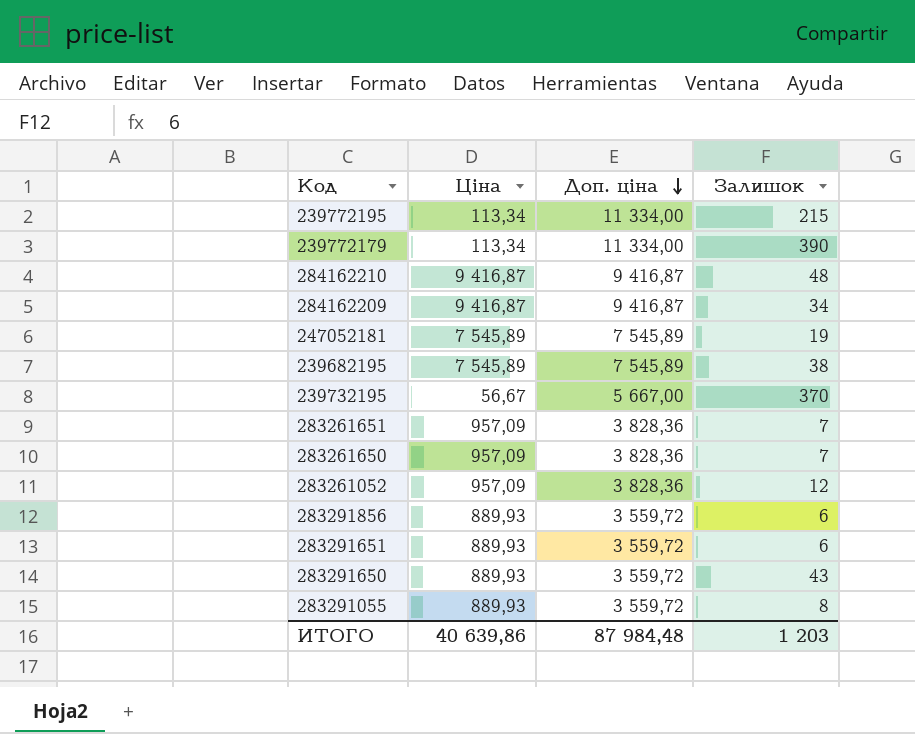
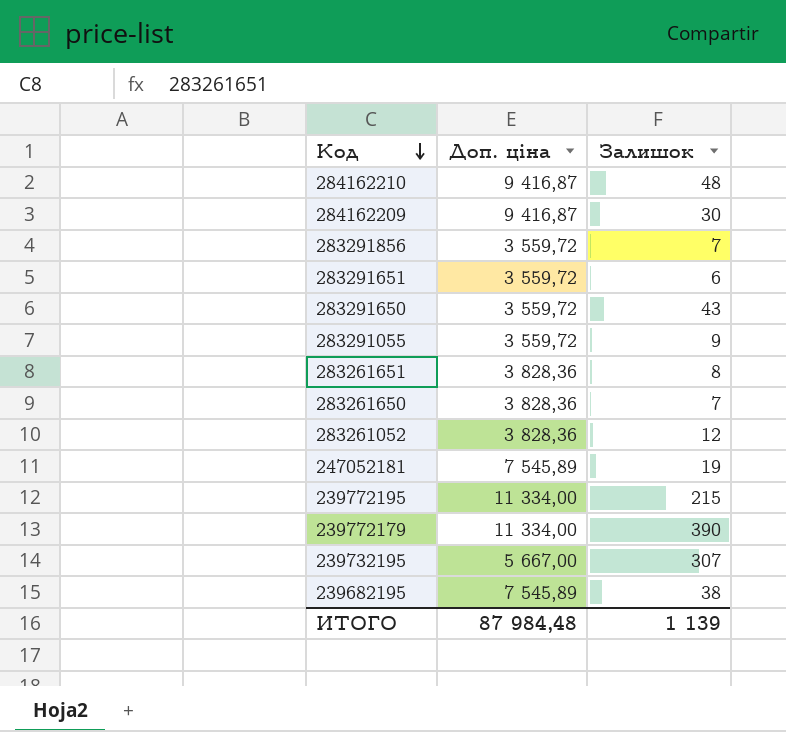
row order: Доп. ціна descending -> Код descending
column Ціна | position: 2 -> none
284162209 | Залишок: 34 -> 30
283291856 | Залишок: 6 -> 7
283291055 | Залишок: 8 -> 9
283261651 | Залишок: 7 -> 8
239732195 | Залишок: 370 -> 307
ИТОГО | Залишок: 1 203 -> 1 139

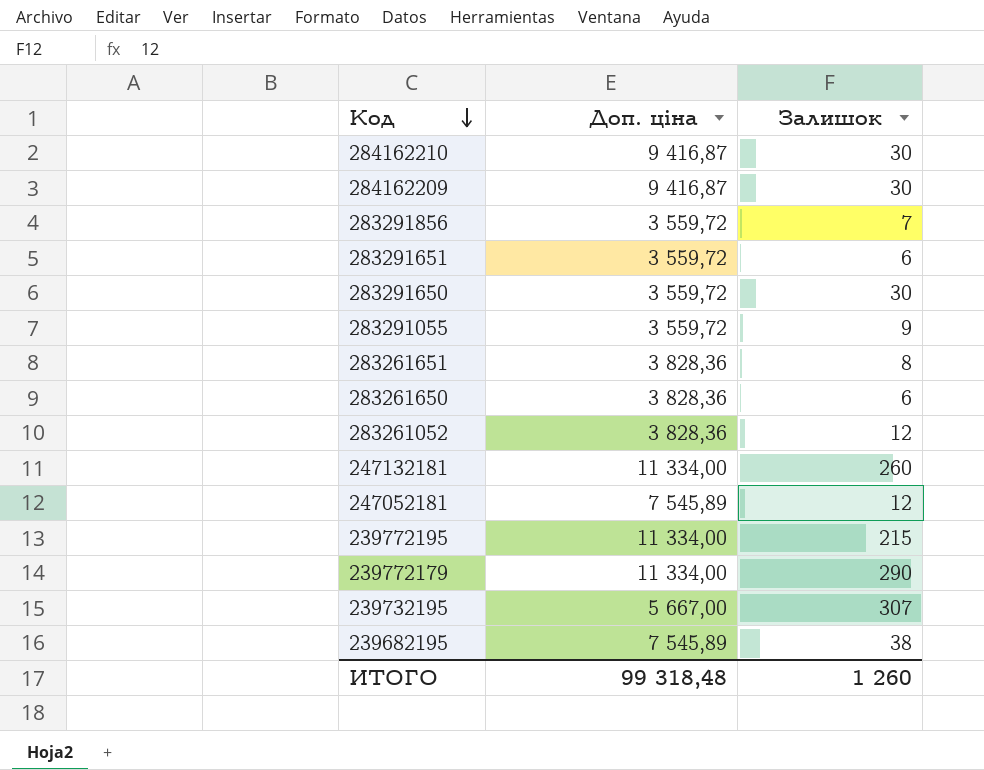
284162210 | Залишок: 48 -> 30
283291650 | Залишок: 43 -> 30
283261650 | Залишок: 7 -> 6
row 247132181: none -> 11 334,00 | 260
247052181 | Залишок: 19 -> 12
239772179 | Залишок: 390 -> 290
ИТОГО | Доп. ціна: 87 984,48 -> 99 318,48
ИТОГО | Залишок: 1 139 -> 1 260

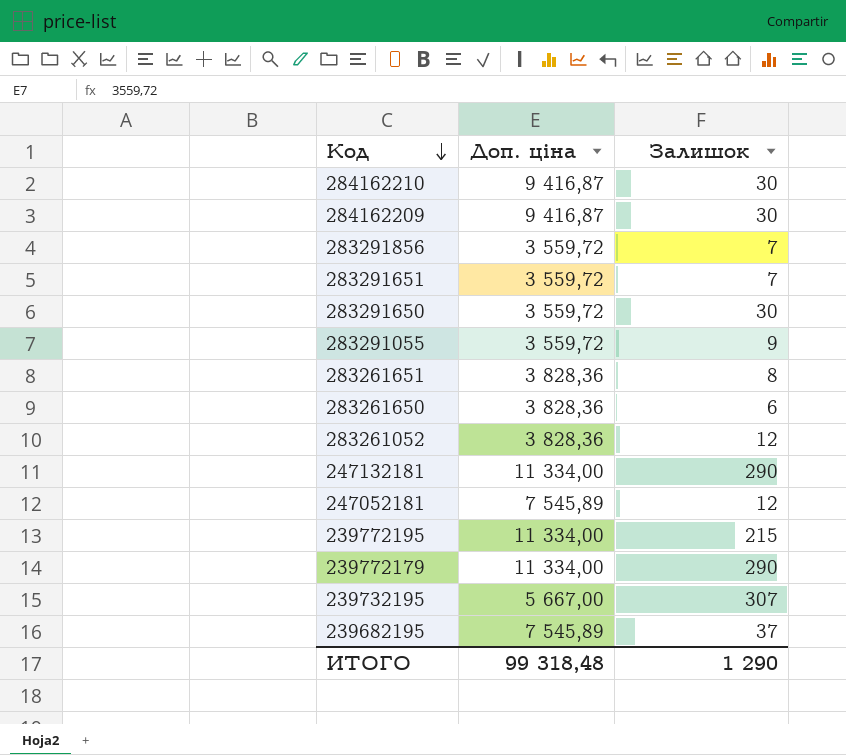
283291651 | Залишок: 6 -> 7
247132181 | Залишок: 260 -> 290
239682195 | Залишок: 38 -> 37
ИТОГО | Залишок: 1 260 -> 1 290

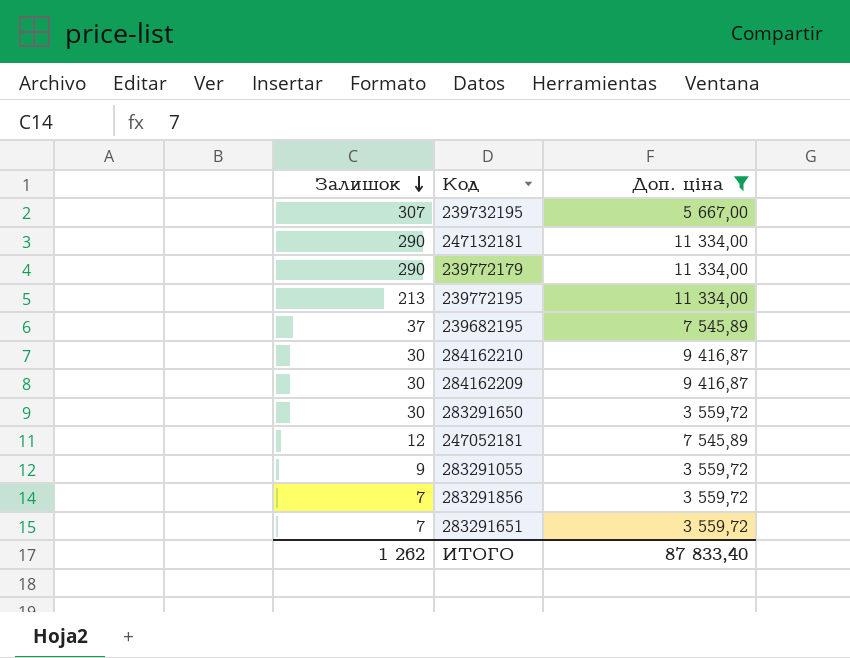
filter: none -> Доп. ціна != 3 828,36
row order: Код descending -> Залишок descending
column Залишок | position: 3 -> 1
239772195 | Залишок: 215 -> 213
ИТОГО | Залишок: 1 290 -> 1 262
ИТОГО | Доп. ціна: 99 318,48 -> 87 833,40

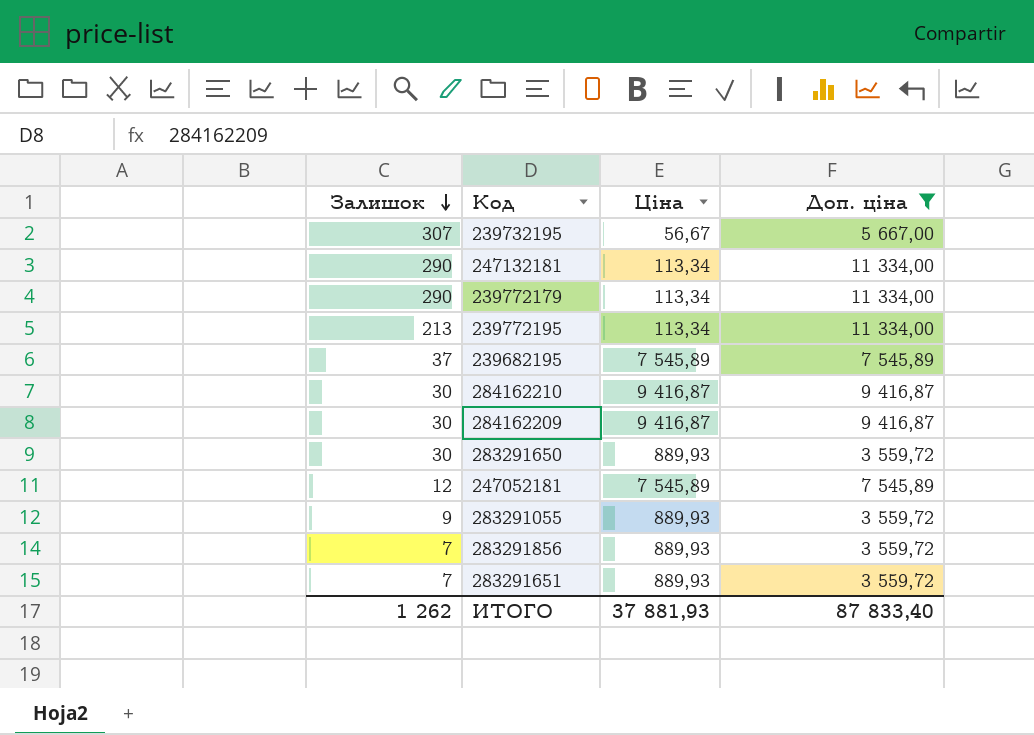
column Ціна | position: none -> 3

